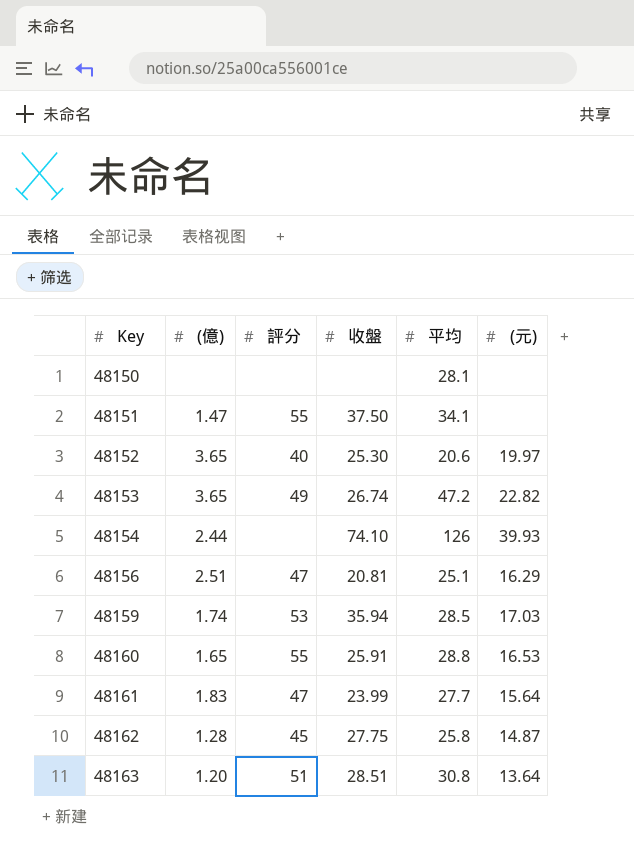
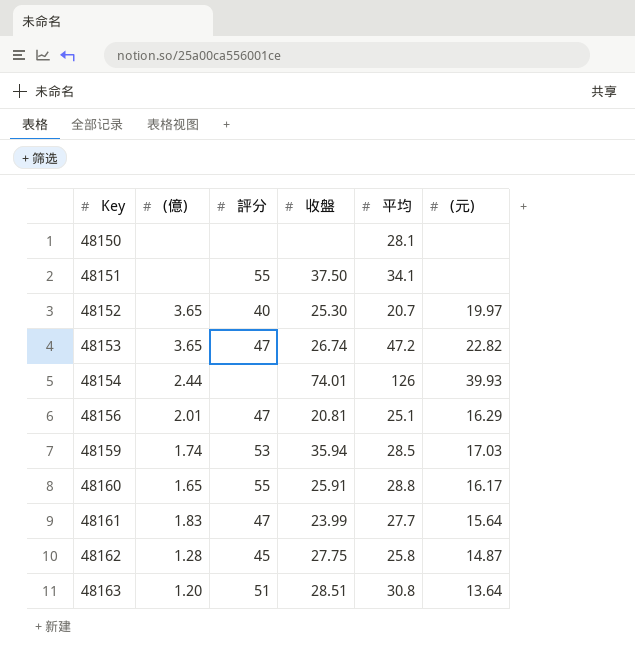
48151 | (億): 1.47 -> none
48152 | 平均: 20.6 -> 20.7
48153 | 評分: 49 -> 47
48154 | 收盤: 74.10 -> 74.01
48156 | (億): 2.51 -> 2.01
48160 | (元): 16.53 -> 16.17

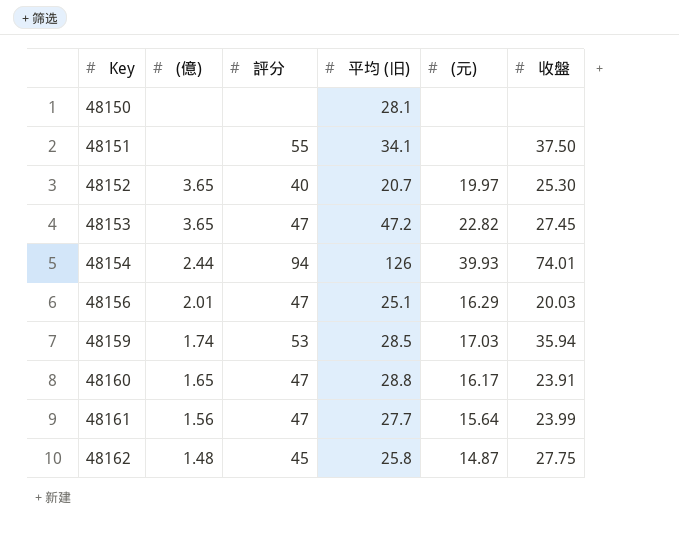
column name: 平均 -> 平均 (旧)
column 收盤 | position: 4 -> 6
row 48163: 1.20 | 51 | 28.51 | 30.8 | 13.64 -> none
48153 | 收盤: 26.74 -> 27.45
48154 | 評分: none -> 94
48156 | 收盤: 20.81 -> 20.03
48160 | 評分: 55 -> 47
48160 | 收盤: 25.91 -> 23.91
48161 | (億): 1.83 -> 1.56
48162 | (億): 1.28 -> 1.48

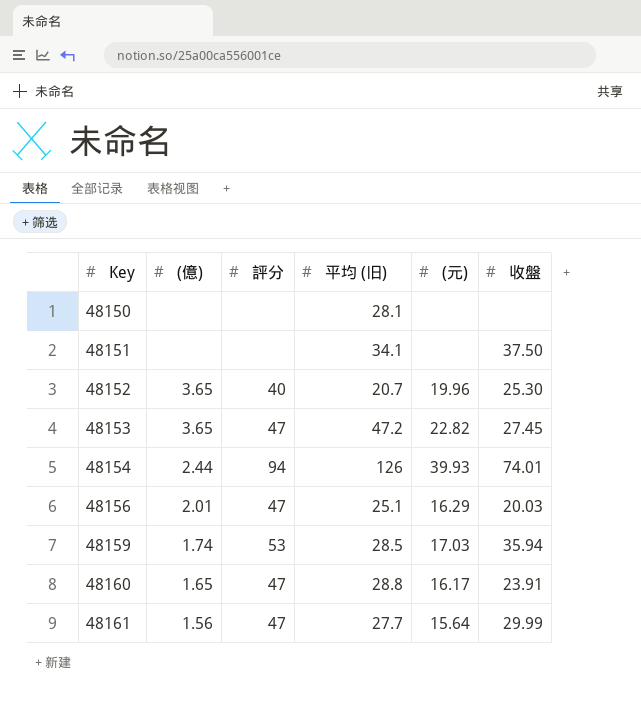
row 48162: 1.48 | 45 | 25.8 | 14.87 | 27.75 -> none
48151 | 評分: 55 -> none
48152 | (元): 19.97 -> 19.96
48161 | 收盤: 23.99 -> 29.99

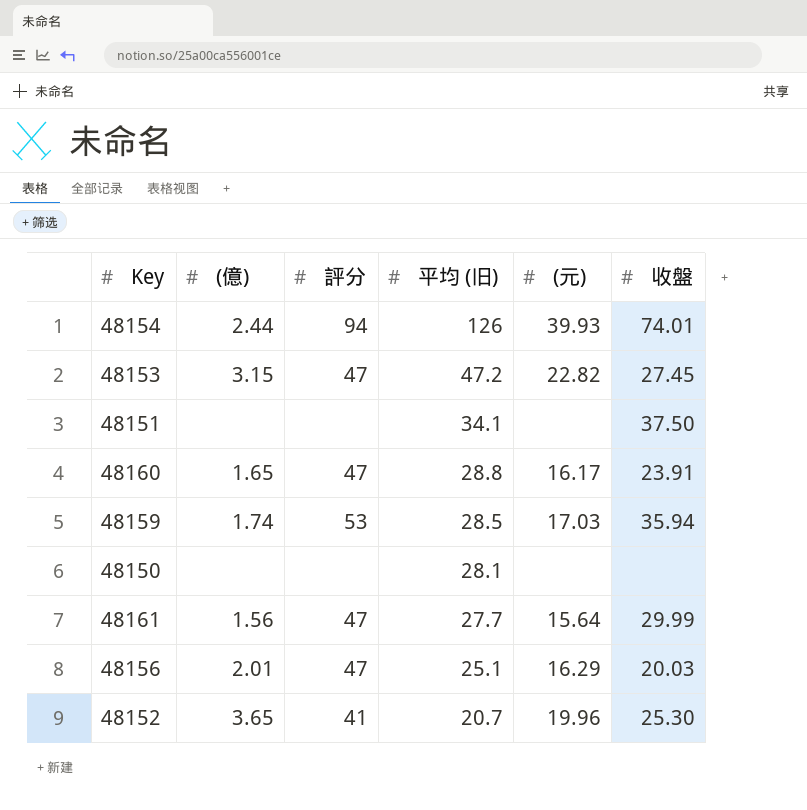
row order: Key ascending -> 平均 (旧) descending
48153 | (億): 3.65 -> 3.15
48152 | 評分: 40 -> 41

